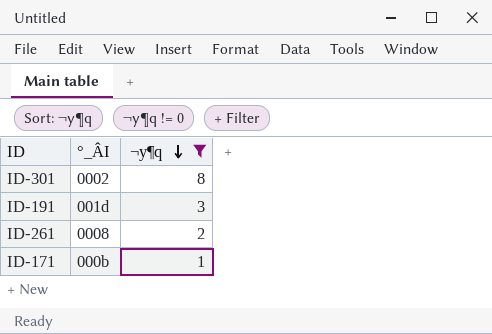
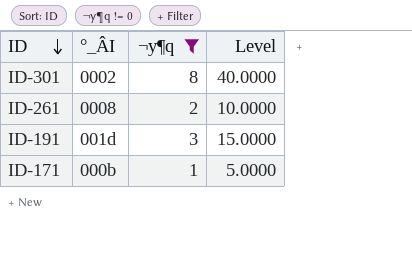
row order: ¬y¶q descending -> ID descending
column Level | formula: none -> [¬y¶q] * 5

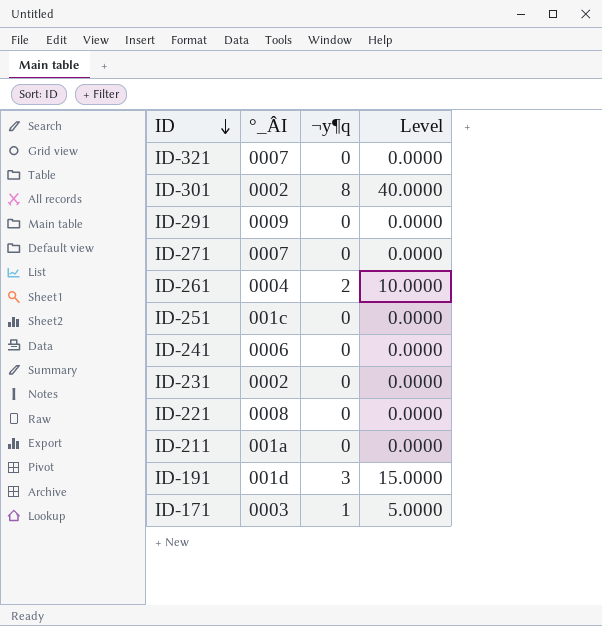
filter: ¬y¶q != 0 -> none
ID-261 | °_ÂI: 0008 -> 0004
ID-171 | °_ÂI: 000b -> 0003

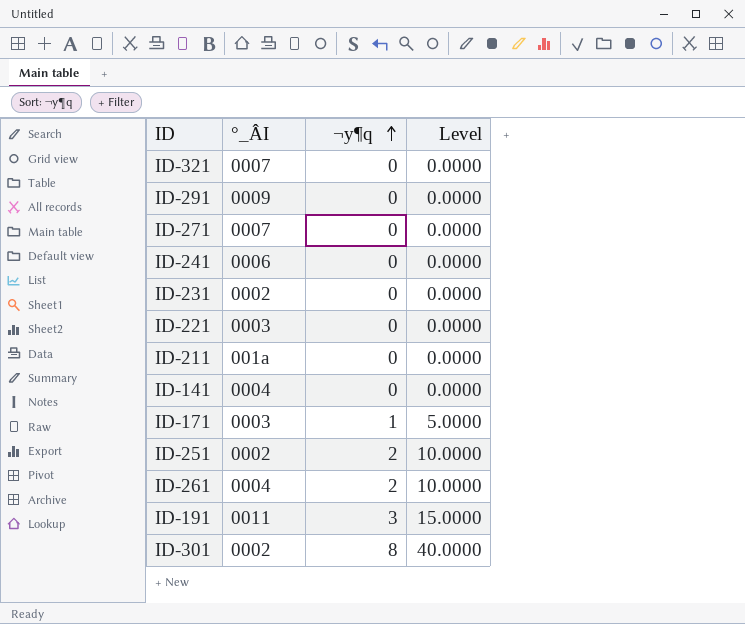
row order: ID descending -> ¬y¶q ascending
ID-221 | °_ÂI: 0008 -> 0003
row ID-141: none -> 0004 | 0 | 0.0000
ID-251 | °_ÂI: 001c -> 0002
ID-251 | ¬y¶q: 0 -> 2
ID-251 | Level: 0.0000 -> 10.0000
ID-191 | °_ÂI: 001d -> 0011

